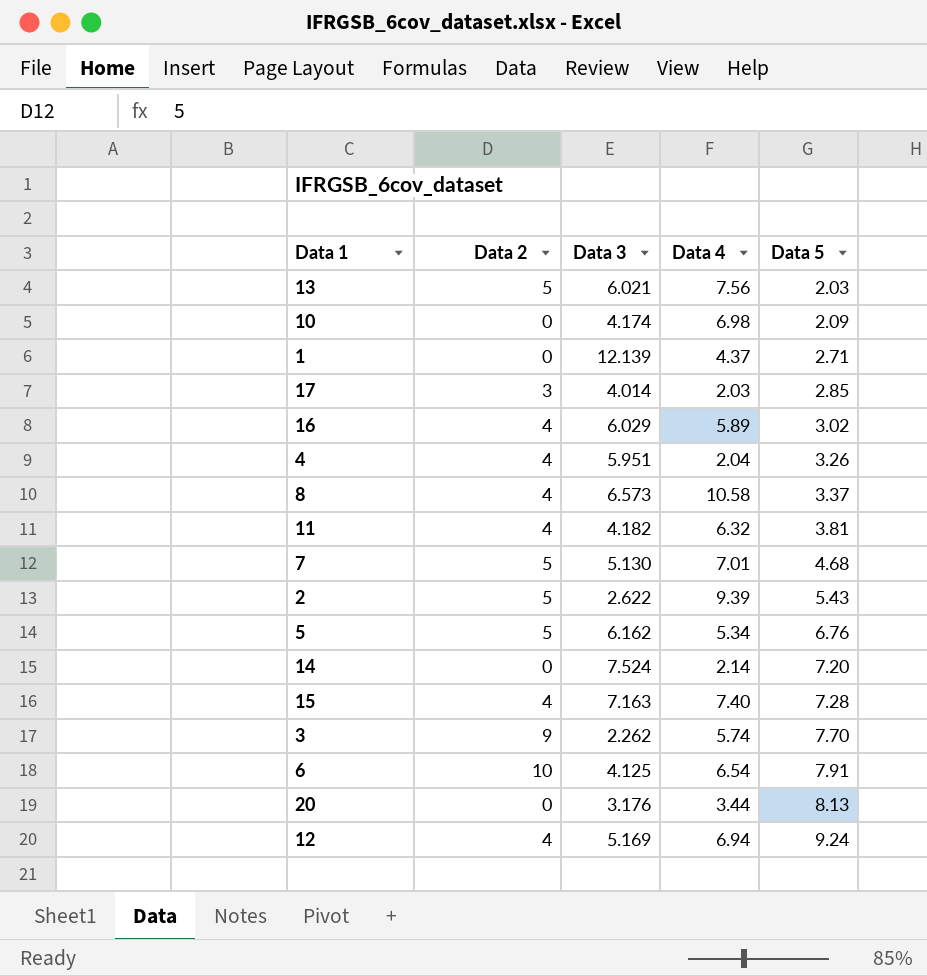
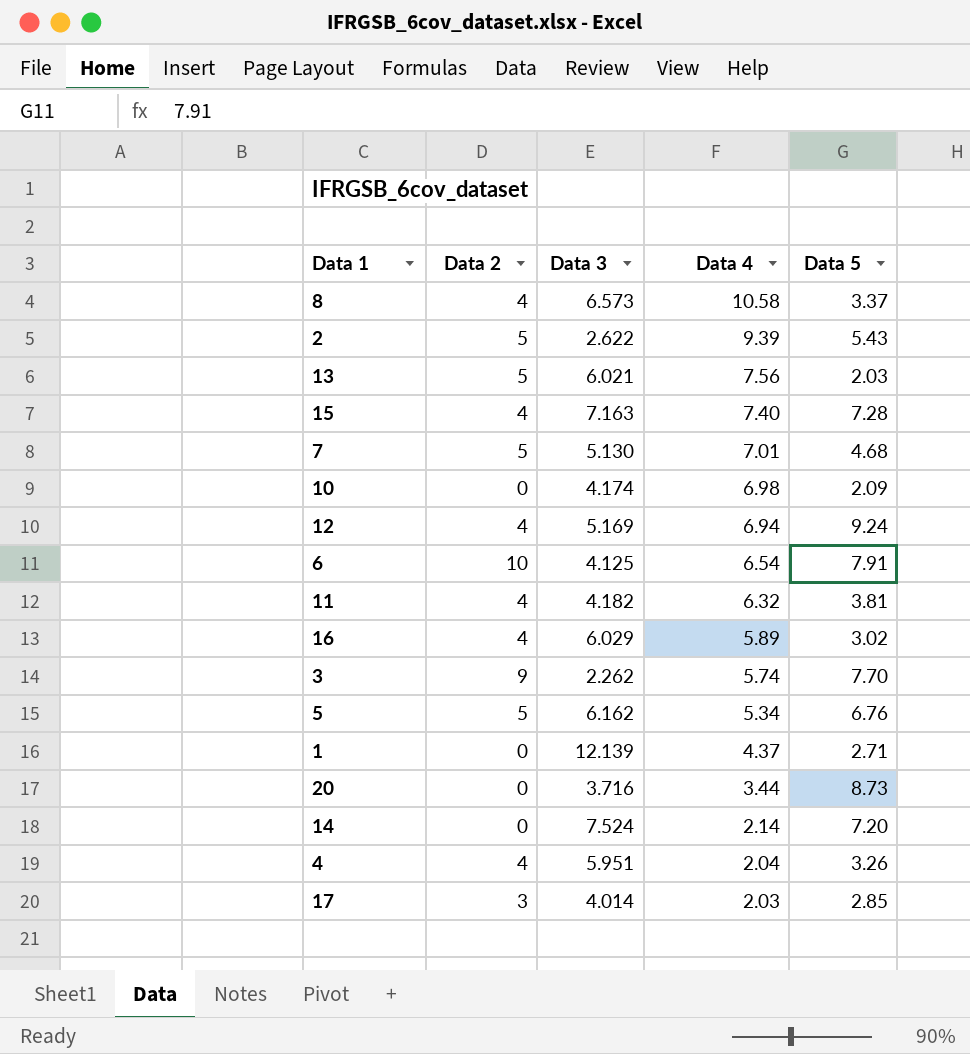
row order: Data 5 ascending -> Data 4 descending
20 | Data 3: 3.176 -> 3.716
20 | Data 5: 8.13 -> 8.73

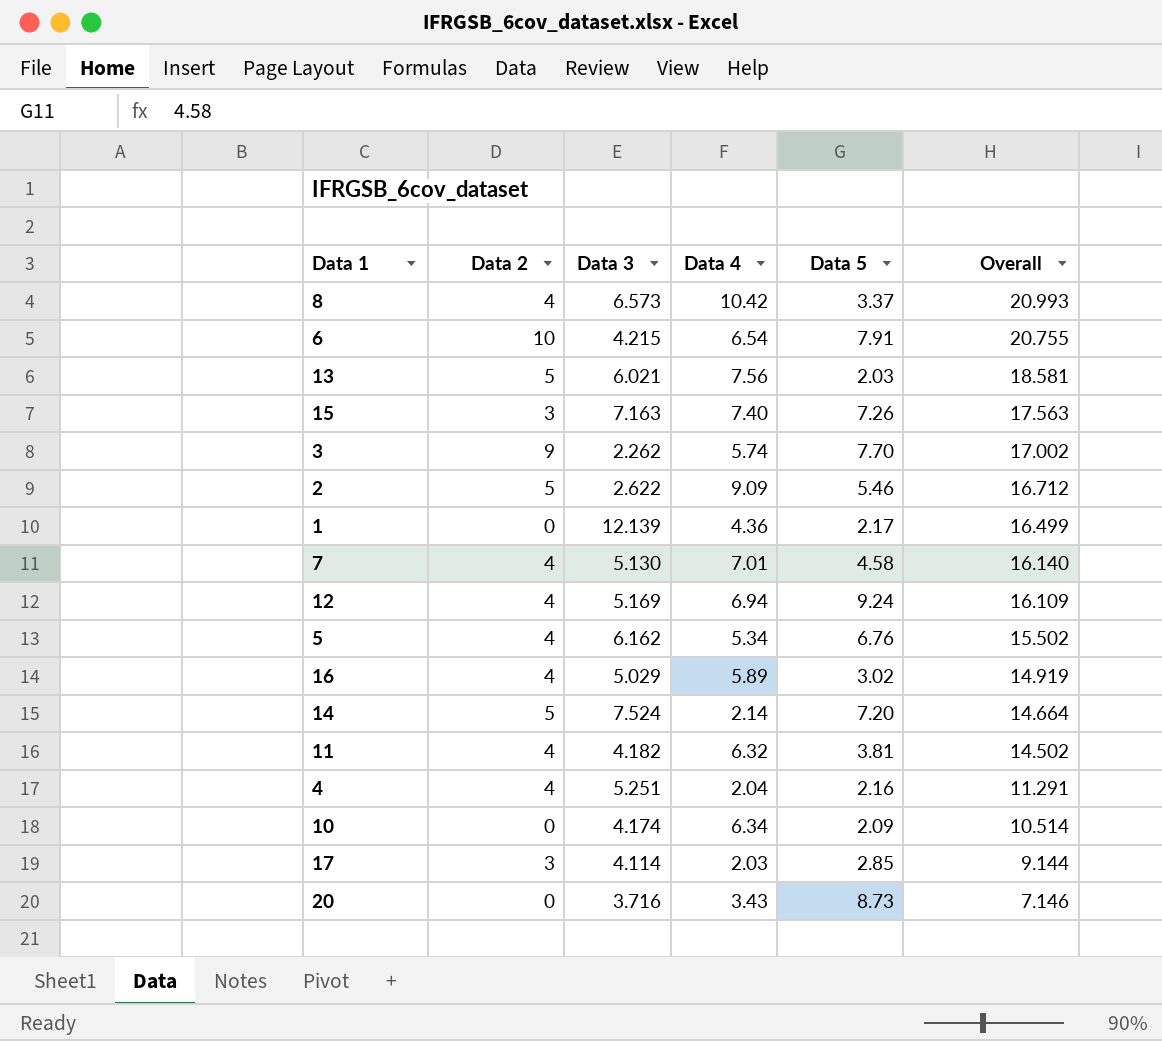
row order: Data 4 descending -> Overall descending
column Overall | formula: none -> [Data 2] + [Data 3] + [Data 4]
8 | Data 4: 10.58 -> 10.42
6 | Data 3: 4.125 -> 4.215
15 | Data 2: 4 -> 3
15 | Data 5: 7.28 -> 7.26
2 | Data 4: 9.39 -> 9.09
2 | Data 5: 5.43 -> 5.46
1 | Data 4: 4.37 -> 4.36
1 | Data 5: 2.71 -> 2.17
7 | Data 2: 5 -> 4
7 | Data 5: 4.68 -> 4.58
5 | Data 2: 5 -> 4
16 | Data 3: 6.029 -> 5.029
14 | Data 2: 0 -> 5
4 | Data 3: 5.951 -> 5.251
4 | Data 5: 3.26 -> 2.16
10 | Data 4: 6.98 -> 6.34
17 | Data 3: 4.014 -> 4.114
20 | Data 4: 3.44 -> 3.43

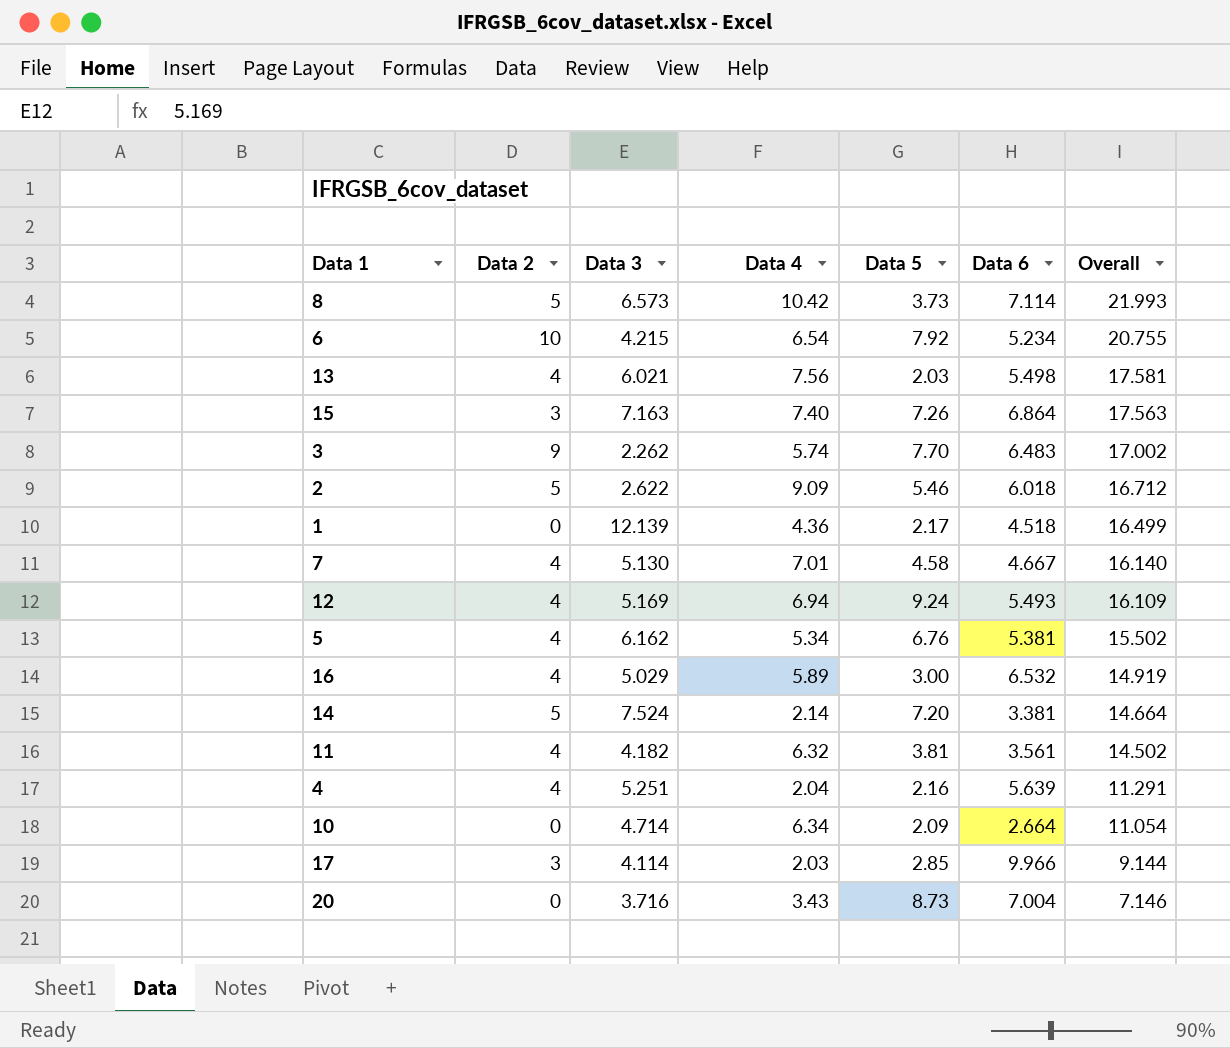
column Data 6 | position: none -> 6
8 | Data 2: 4 -> 5
8 | Data 5: 3.37 -> 3.73
8 | Overall: 20.993 -> 21.993
6 | Data 5: 7.91 -> 7.92
13 | Data 2: 5 -> 4
13 | Overall: 18.581 -> 17.581
16 | Data 5: 3.02 -> 3.00
10 | Data 3: 4.174 -> 4.714
10 | Overall: 10.514 -> 11.054

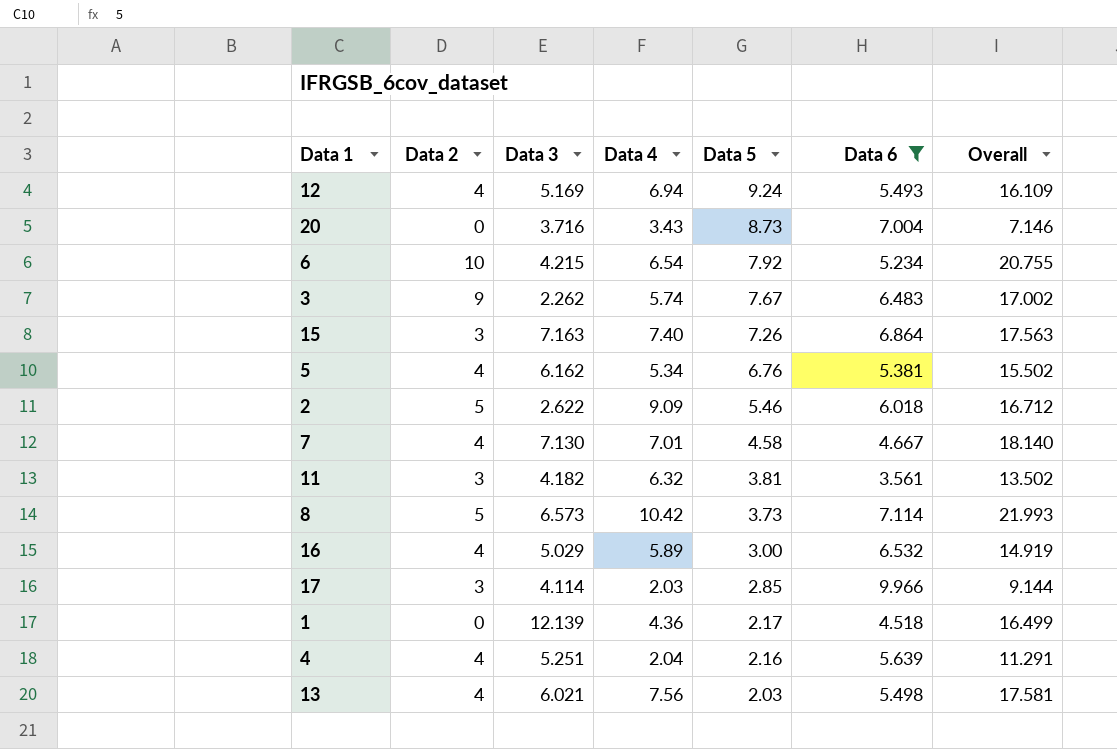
filter: none -> Data 6 >= 3.561
row order: Overall descending -> Data 5 descending
3 | Data 5: 7.70 -> 7.67
7 | Data 3: 5.130 -> 7.130
7 | Overall: 16.140 -> 18.140
11 | Data 2: 4 -> 3
11 | Overall: 14.502 -> 13.502

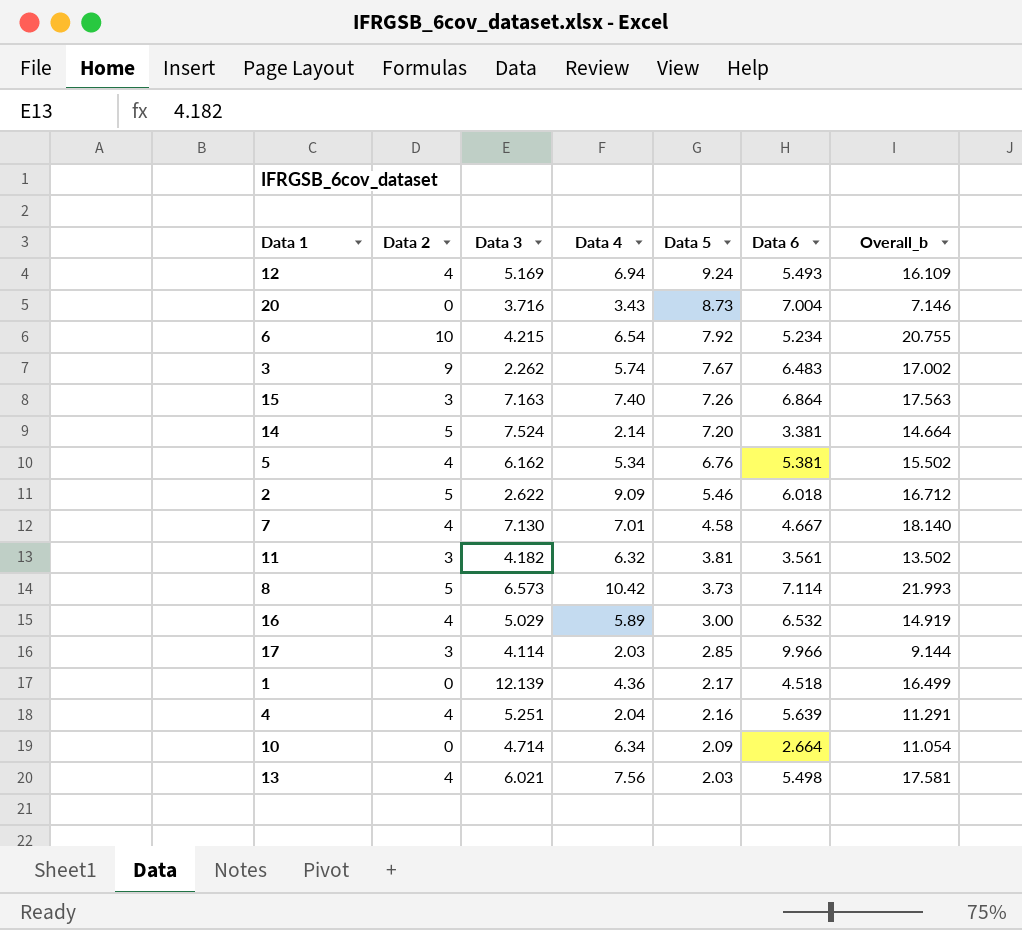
filter: Data 6 >= 3.561 -> none
column name: Overall -> Overall_b

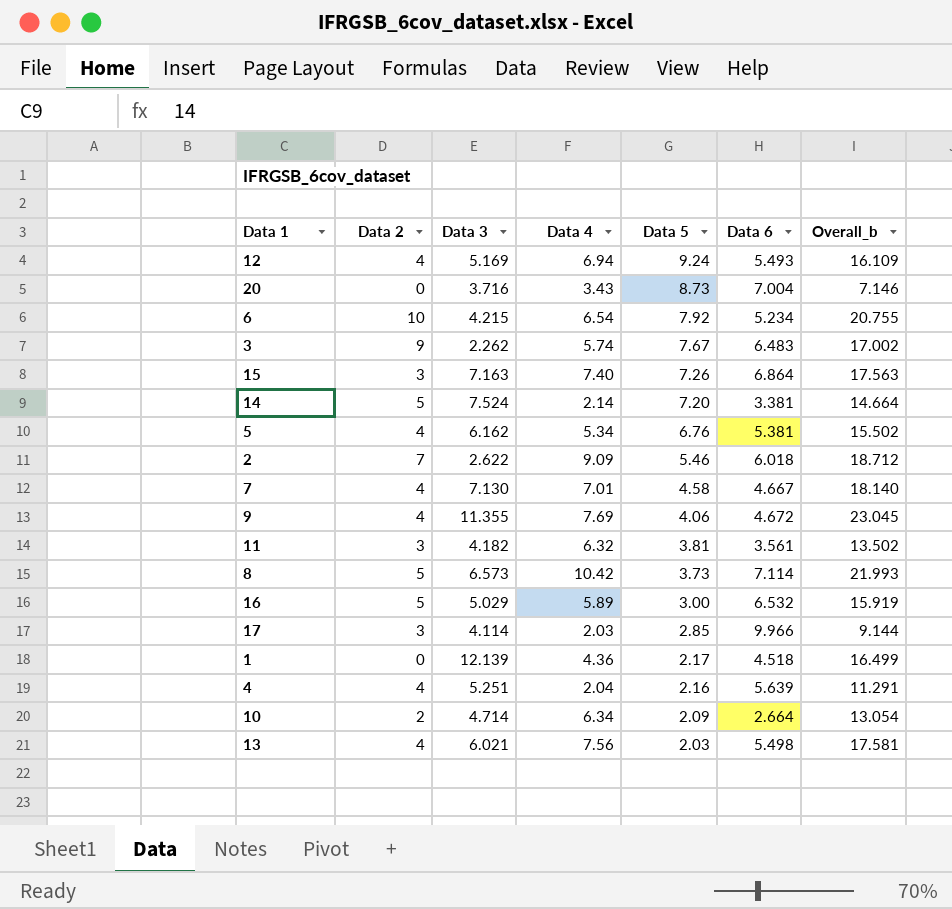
2 | Data 2: 5 -> 7
2 | Overall_b: 16.712 -> 18.712
row 9: none -> 4 | 11.355 | 7.69 | 4.06 | 4.672 | 23.045
16 | Data 2: 4 -> 5
16 | Overall_b: 14.919 -> 15.919
10 | Data 2: 0 -> 2
10 | Overall_b: 11.054 -> 13.054

